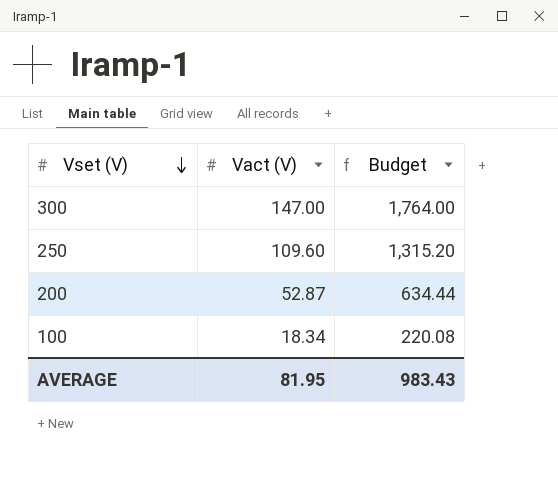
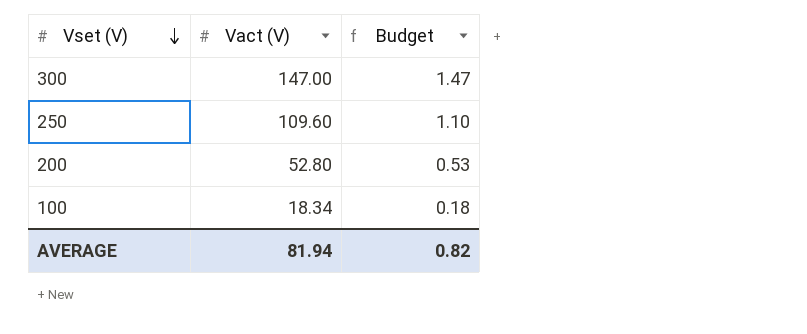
column Budget | formula: [Vact (V)] * 12 -> [Vact (V)] * 0.01
200 | Vact (V): 52.87 -> 52.80
AVERAGE | Vact (V): 81.95 -> 81.94
AVERAGE | Budget: 983.43 -> 0.82

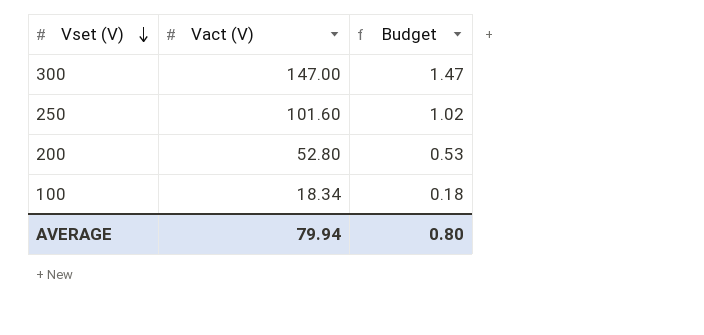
250 | Vact (V): 109.60 -> 101.60
250 | Budget: 1.10 -> 1.02
AVERAGE | Vact (V): 81.94 -> 79.94
AVERAGE | Budget: 0.82 -> 0.80

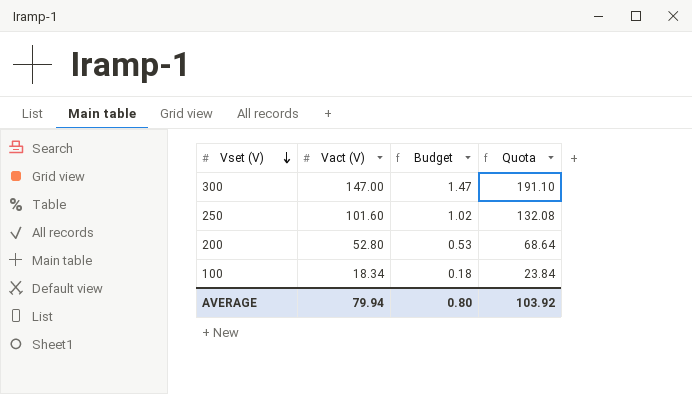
column Quota | formula: none -> [Vact (V)] * 1.3

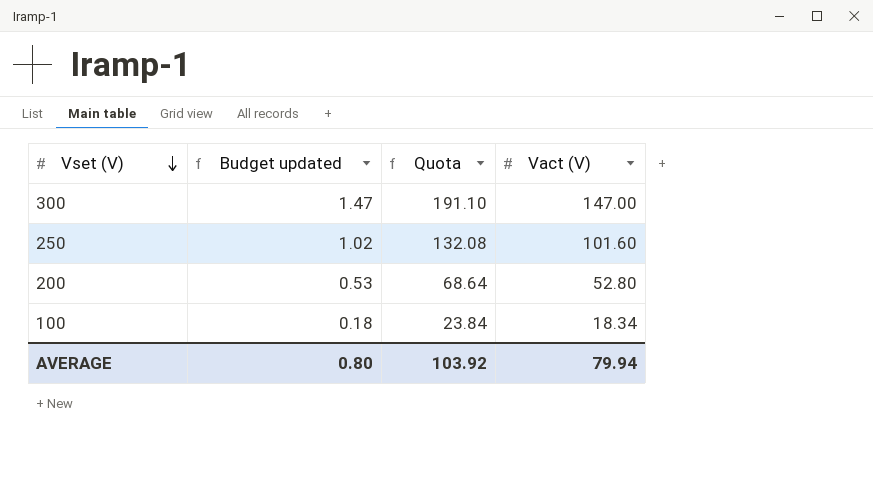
column name: Budget -> Budget updated
column Vact (V) | position: 2 -> 4

